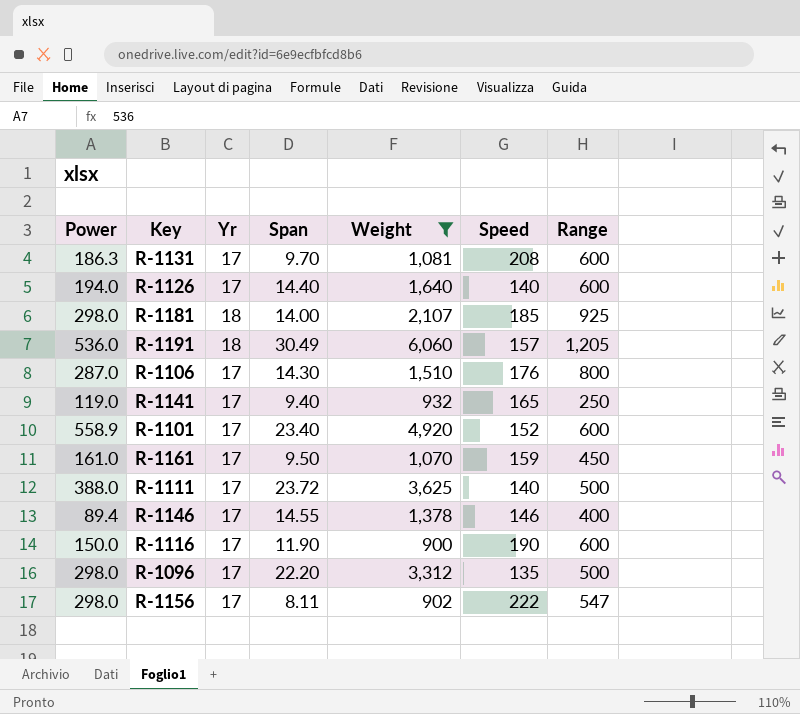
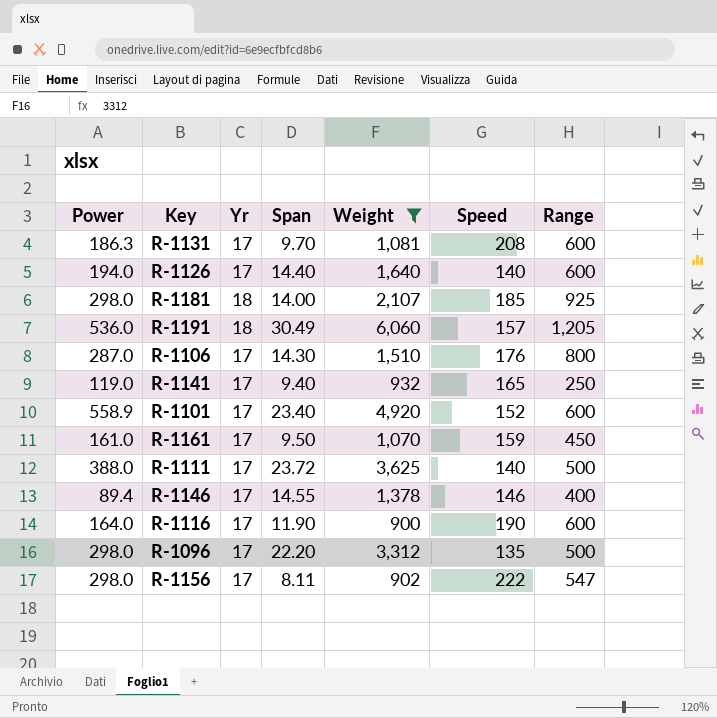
R-1116 | Power: 150.0 -> 164.0

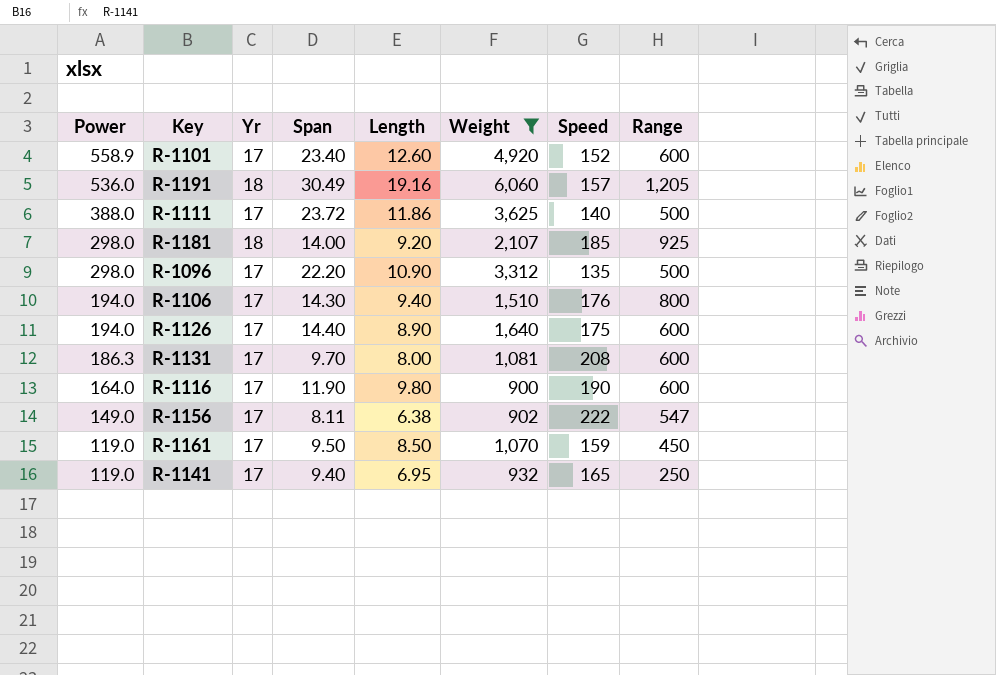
row order: none -> Power descending
column Length | position: none -> 5
row R-1146: 89.4 | 17 | 14.55 | 1,378 | 146 | 400 -> none
R-1106 | Power: 287.0 -> 194.0
R-1126 | Speed: 140 -> 175
R-1156 | Power: 298.0 -> 149.0
R-1161 | Power: 161.0 -> 119.0

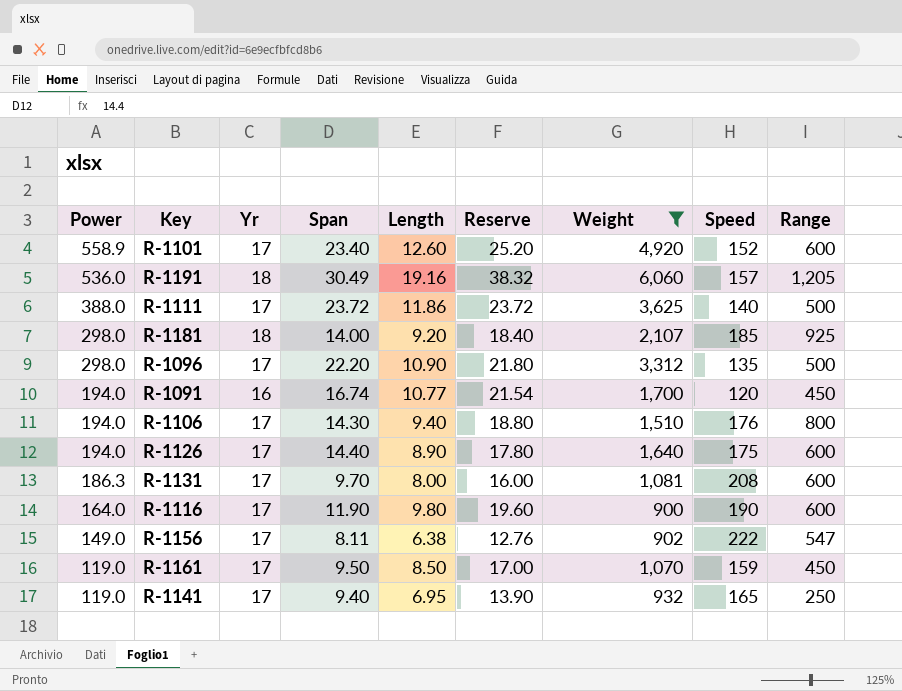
column Reserve | formula: none -> [Length] * 2
row R-1091: none -> 194.0 | 16 | 16.74 | 10.77 | 21.54 | 1,700 | 120 | 450

